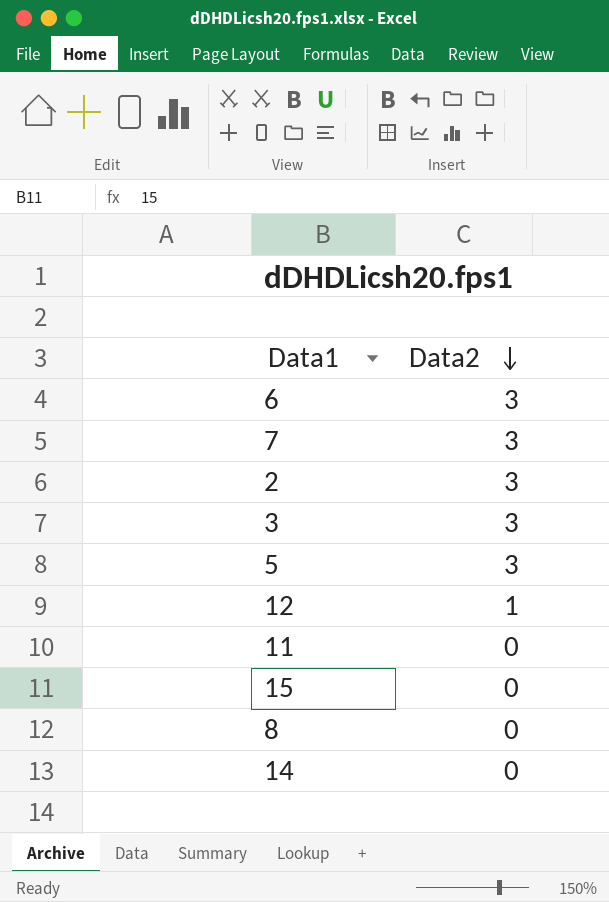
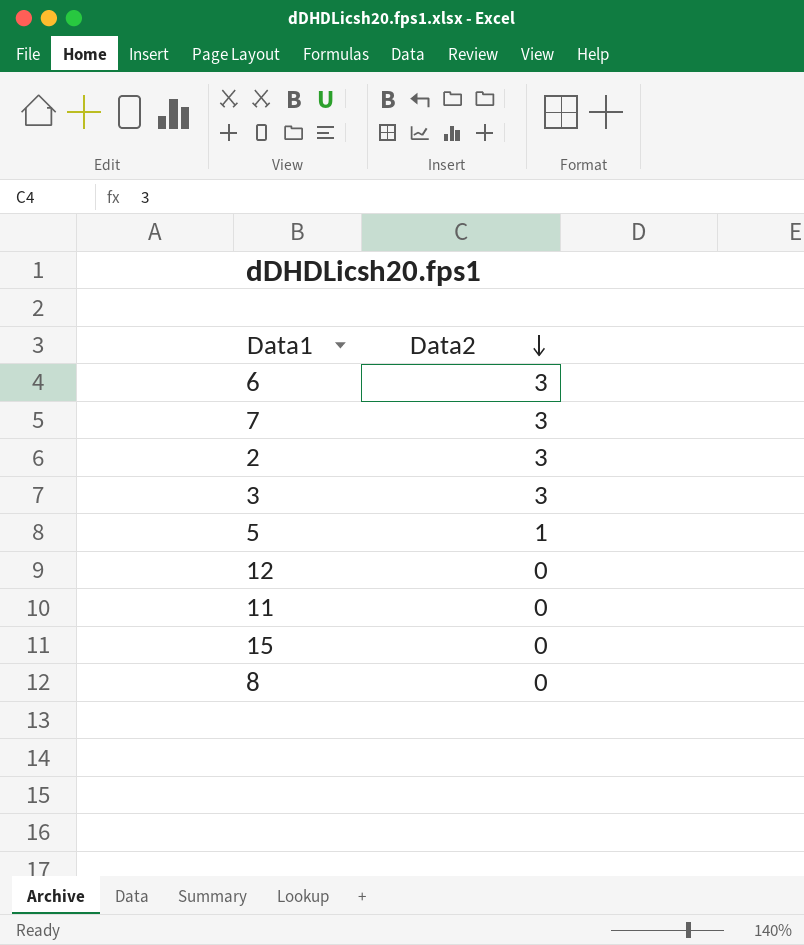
row 14: 0 -> none
5 | Data2: 3 -> 1
12 | Data2: 1 -> 0

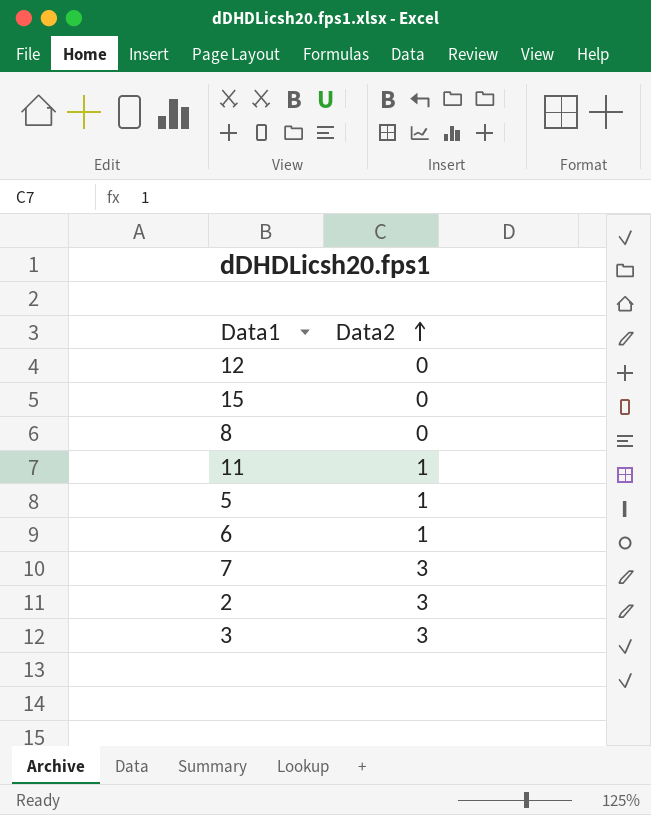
row order: Data2 descending -> Data2 ascending
11 | Data2: 0 -> 1
6 | Data2: 3 -> 1

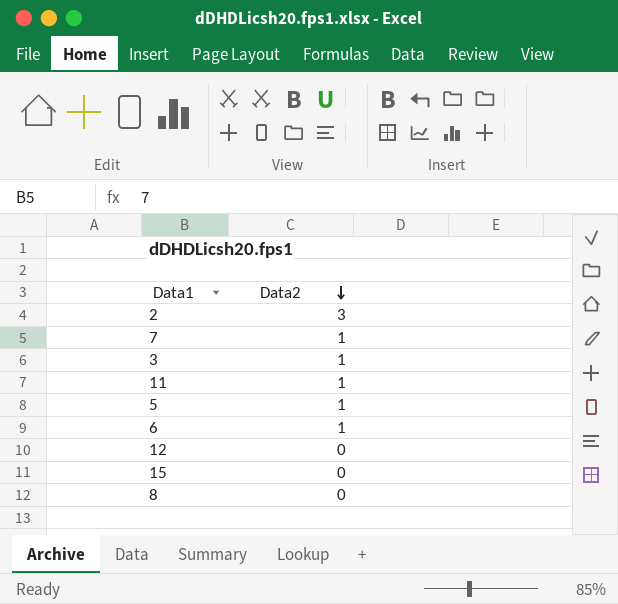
row order: Data2 ascending -> Data2 descending
7 | Data2: 3 -> 1
3 | Data2: 3 -> 1

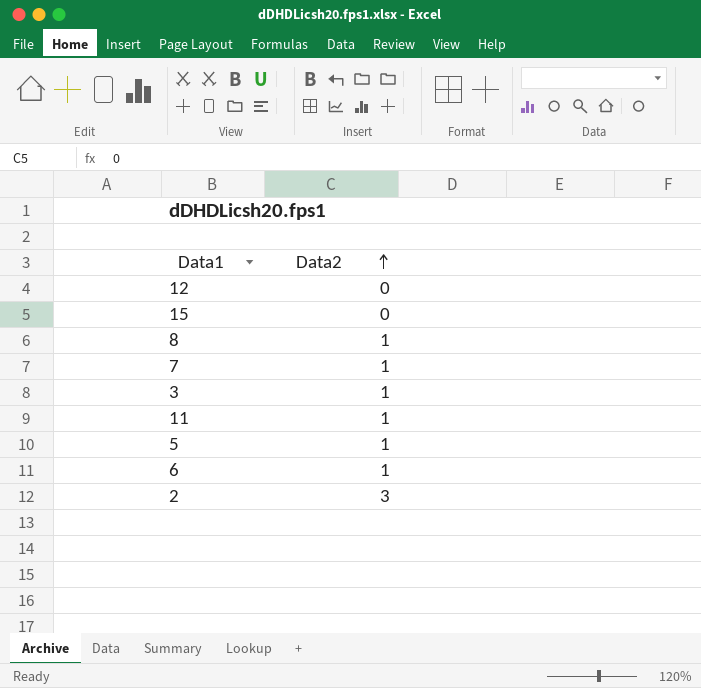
row order: Data2 descending -> Data2 ascending
8 | Data2: 0 -> 1

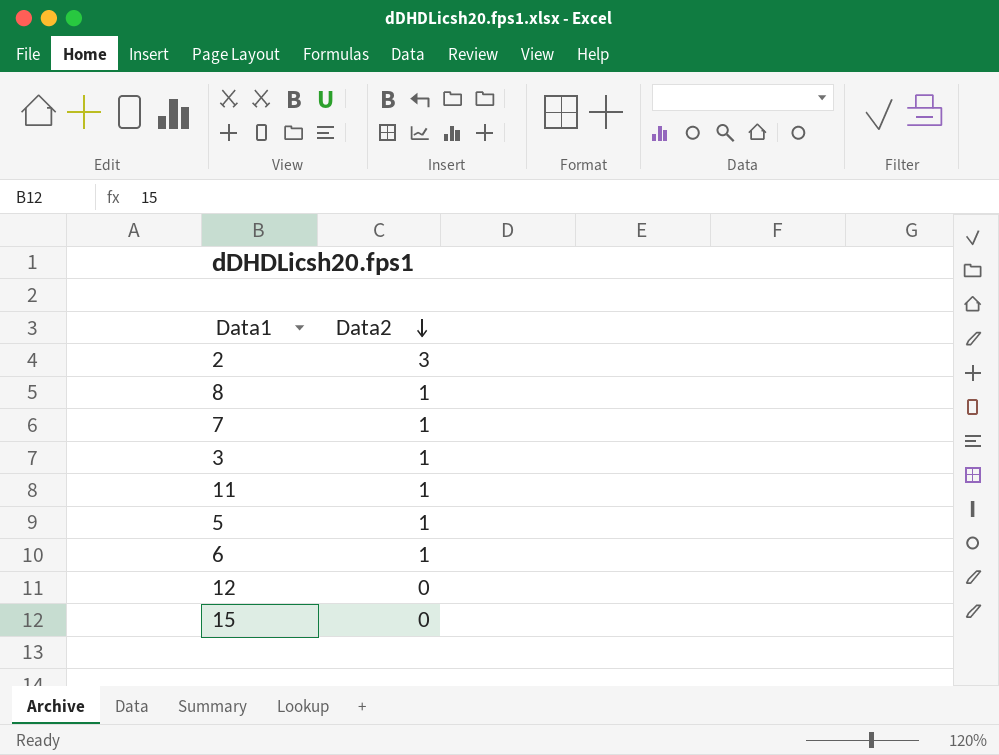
row order: Data2 ascending -> Data2 descending

